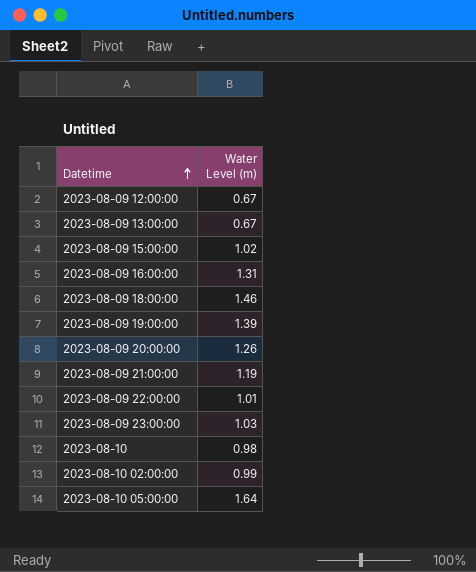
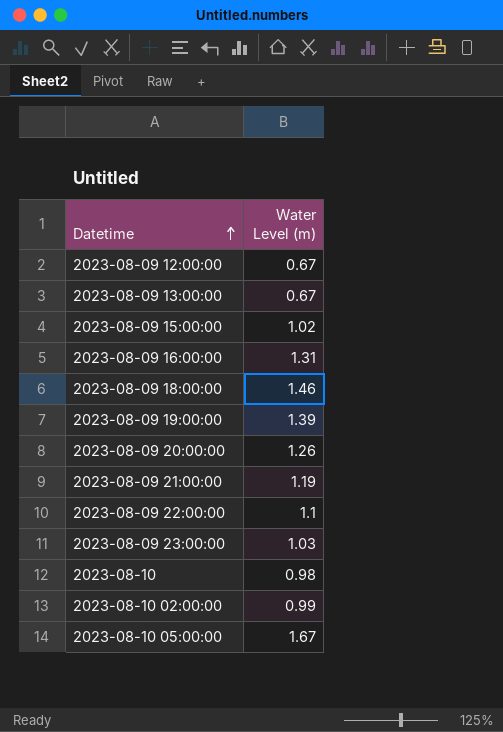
2023-08-09 22:00:00 | Water Level (m): 1.01 -> 1.1
2023-08-10 05:00:00 | Water Level (m): 1.64 -> 1.67

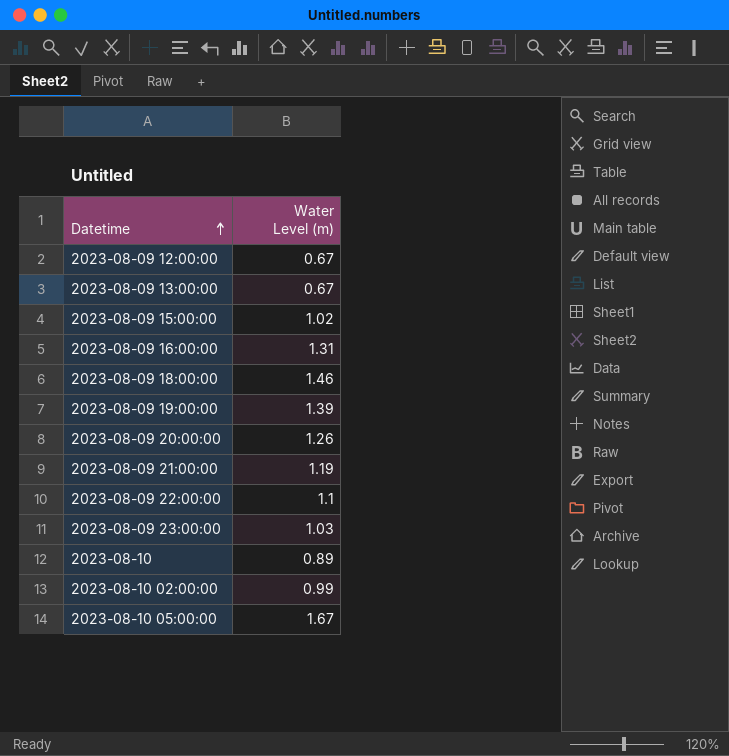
2023-08-10 | Water Level (m): 0.98 -> 0.89

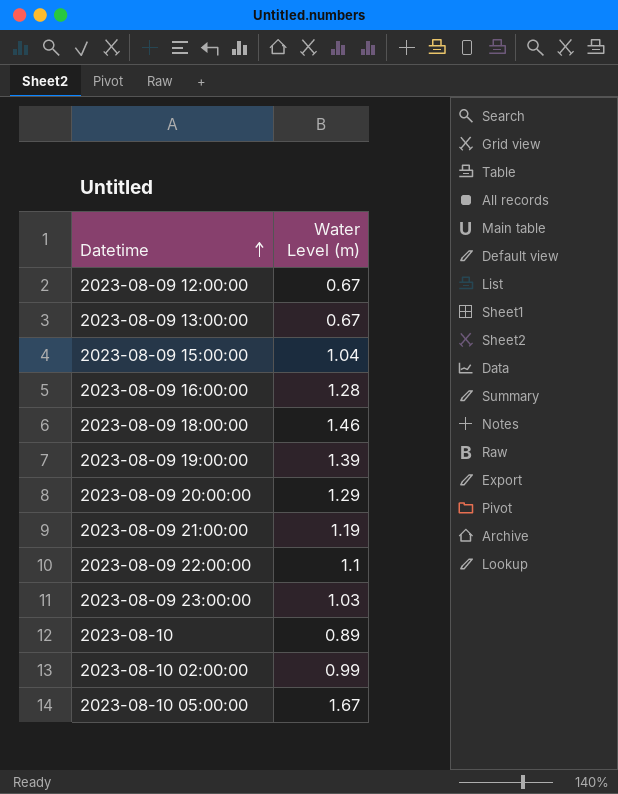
2023-08-09 15:00:00 | Water Level (m): 1.02 -> 1.04
2023-08-09 16:00:00 | Water Level (m): 1.31 -> 1.28
2023-08-09 20:00:00 | Water Level (m): 1.26 -> 1.29

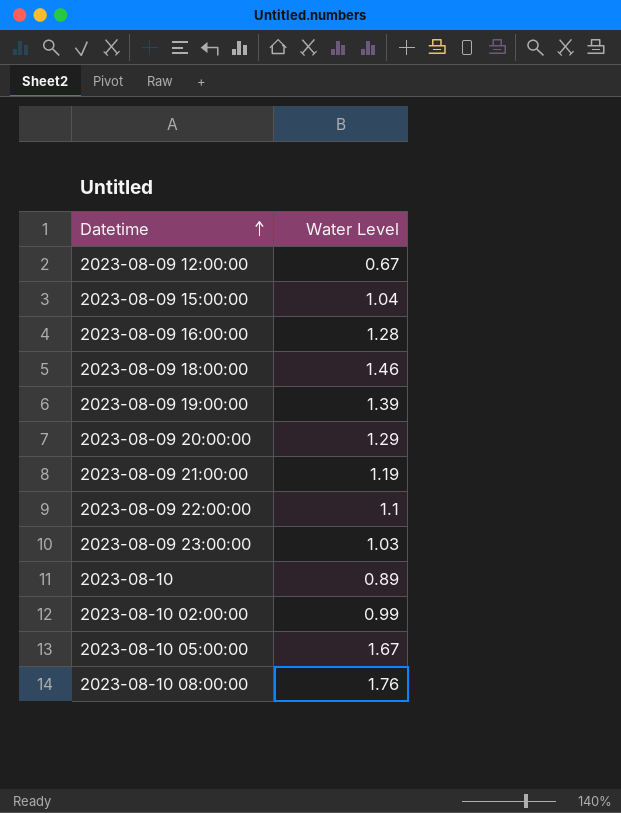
column name: Water Level (m) -> Water Level
row 2023-08-09 13:00:00: 0.67 -> none
row 2023-08-10 08:00:00: none -> 1.76

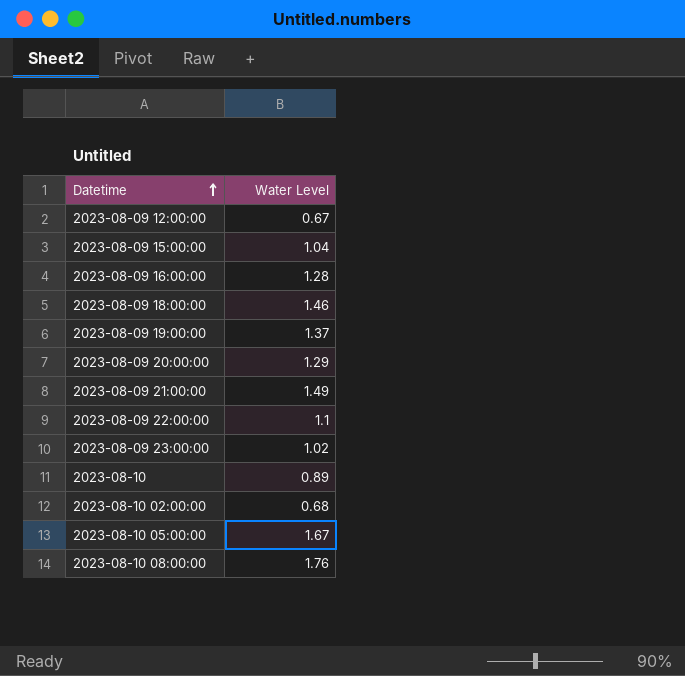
2023-08-09 19:00:00 | Water Level: 1.39 -> 1.37
2023-08-09 21:00:00 | Water Level: 1.19 -> 1.49
2023-08-09 23:00:00 | Water Level: 1.03 -> 1.02
2023-08-10 02:00:00 | Water Level: 0.99 -> 0.68

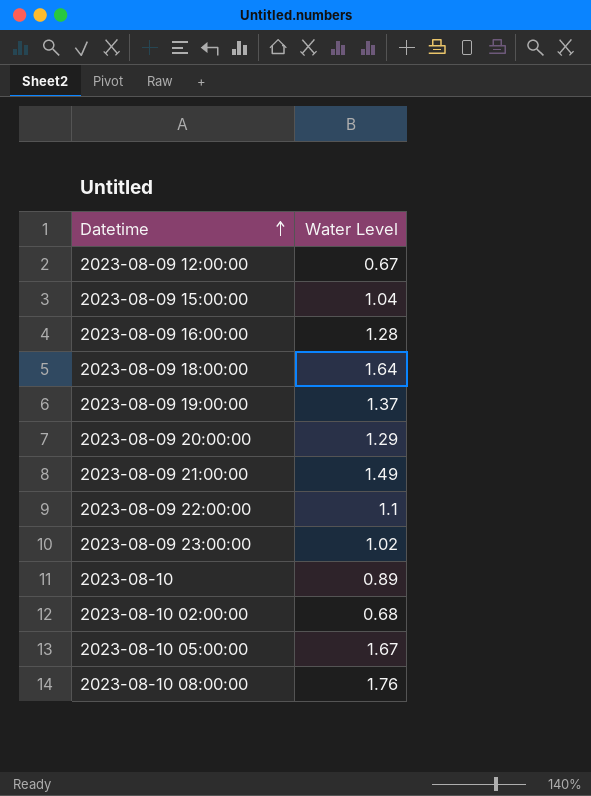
2023-08-09 18:00:00 | Water Level: 1.46 -> 1.64

